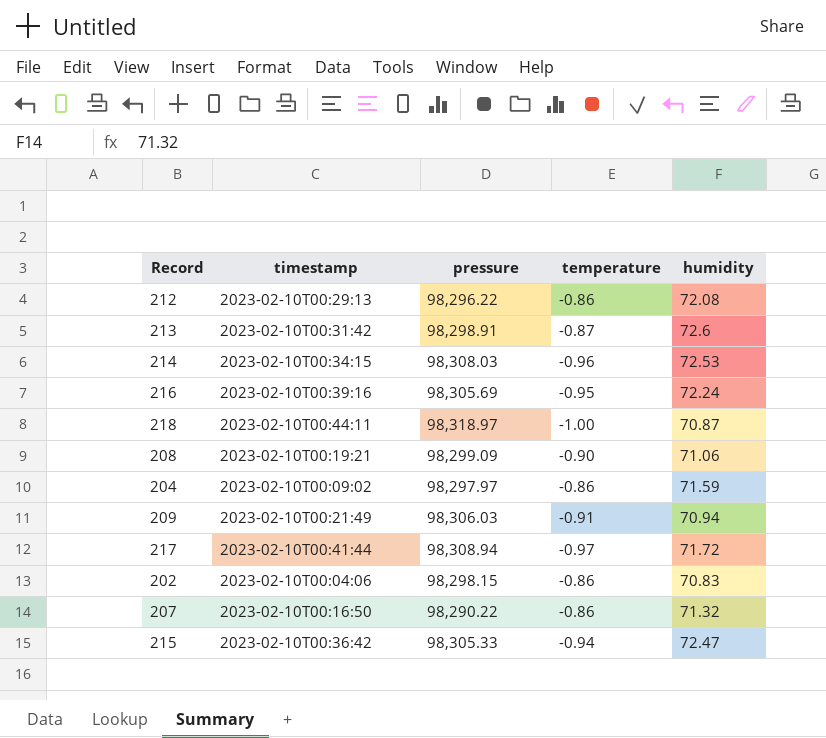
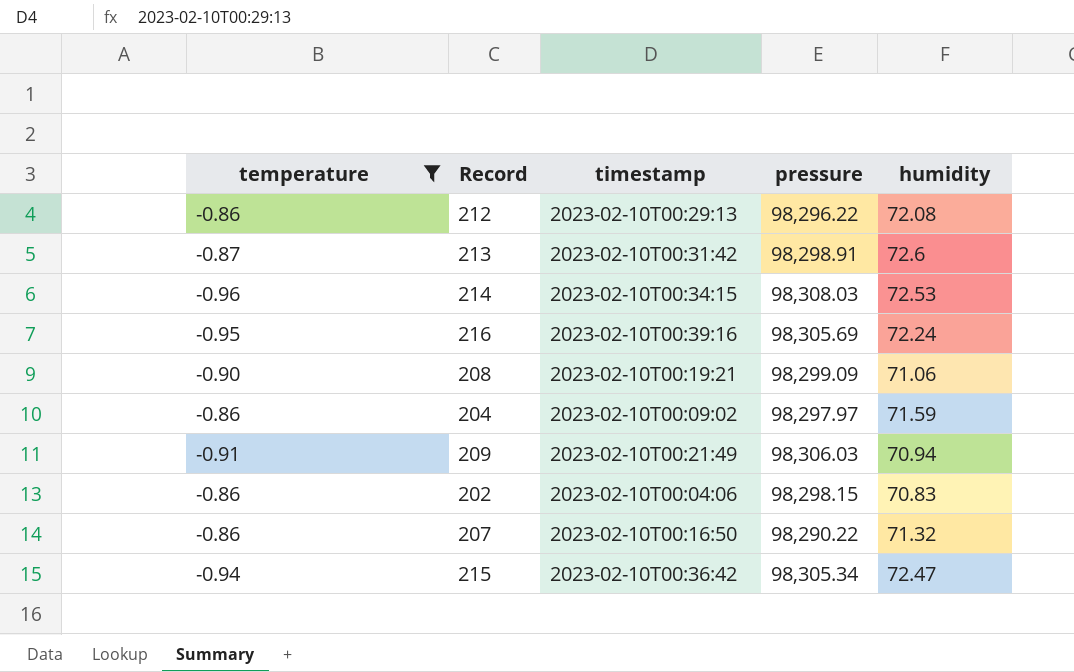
filter: none -> temperature >= -0.96
column temperature | position: 4 -> 1
215 | pressure: 98,305.33 -> 98,305.34

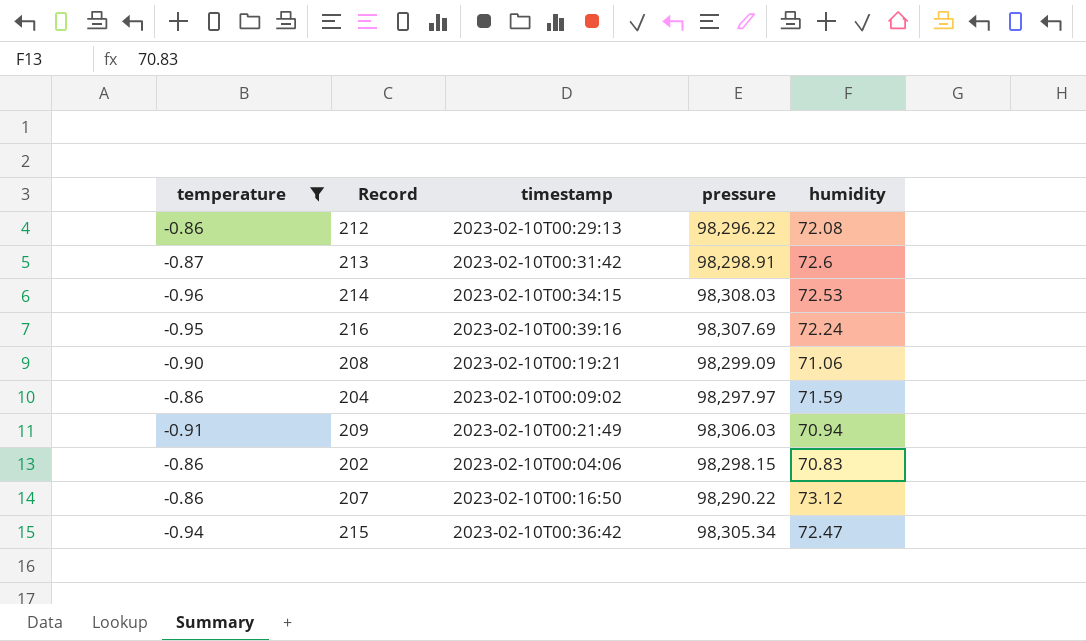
216 | pressure: 98,305.69 -> 98,307.69
207 | humidity: 71.32 -> 73.12

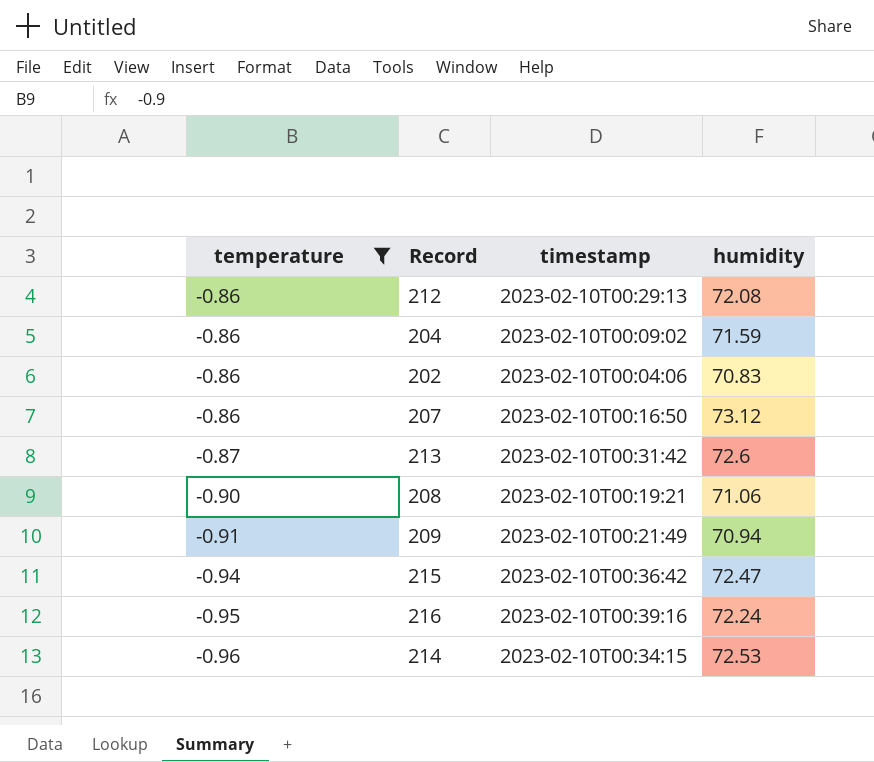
row order: none -> temperature descending
column pressure | position: 4 -> none

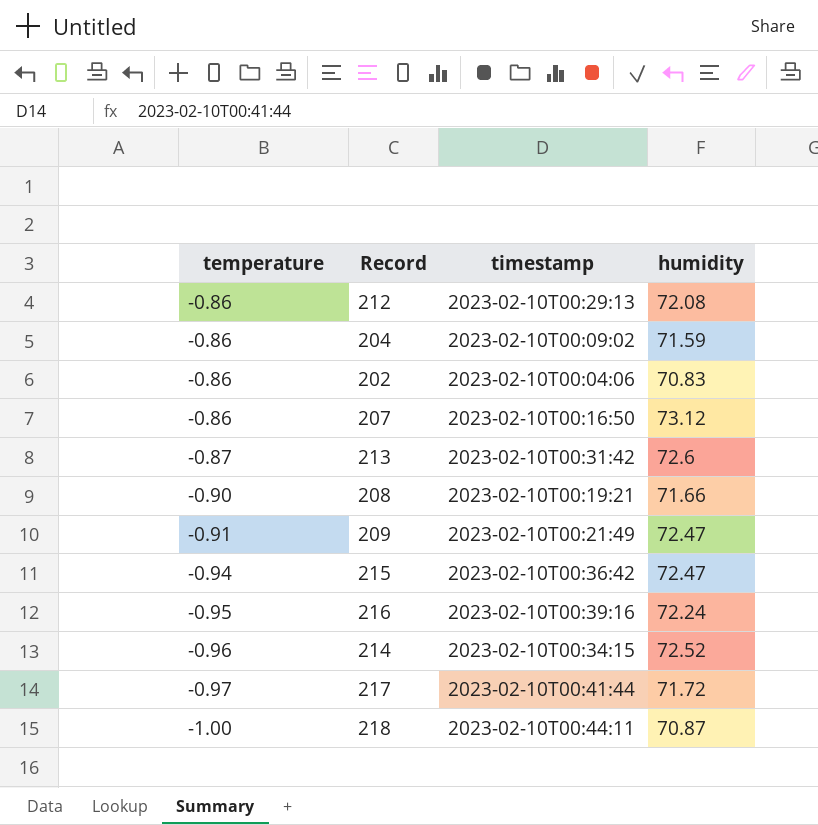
filter: temperature >= -0.96 -> none
208 | humidity: 71.06 -> 71.66
209 | humidity: 70.94 -> 72.47
214 | humidity: 72.53 -> 72.52

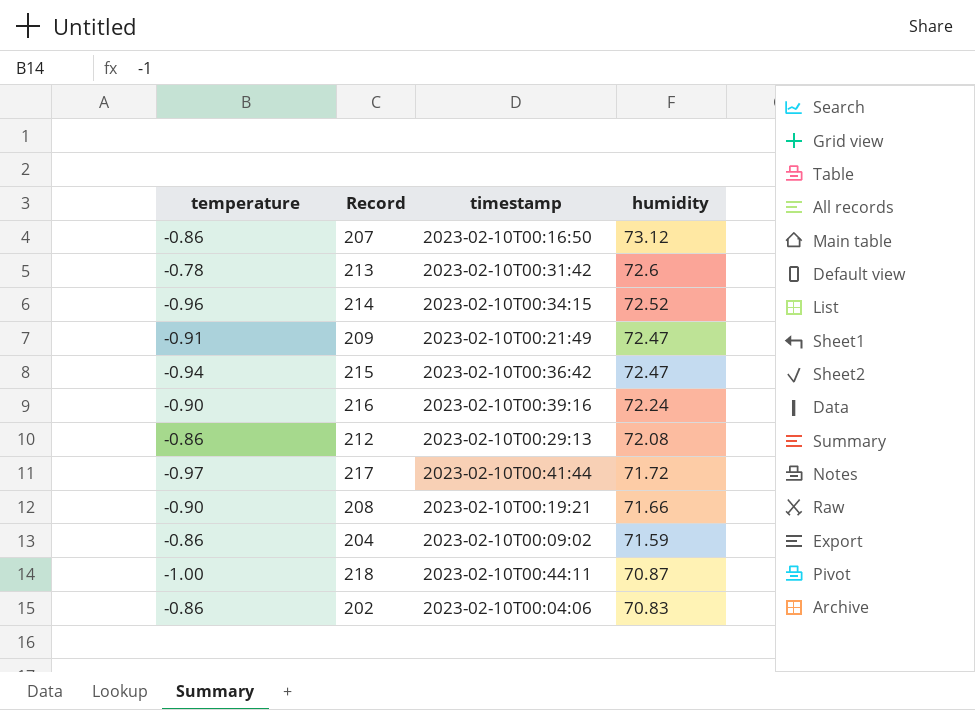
row order: temperature descending -> humidity descending
213 | temperature: -0.87 -> -0.78
216 | temperature: -0.95 -> -0.90

